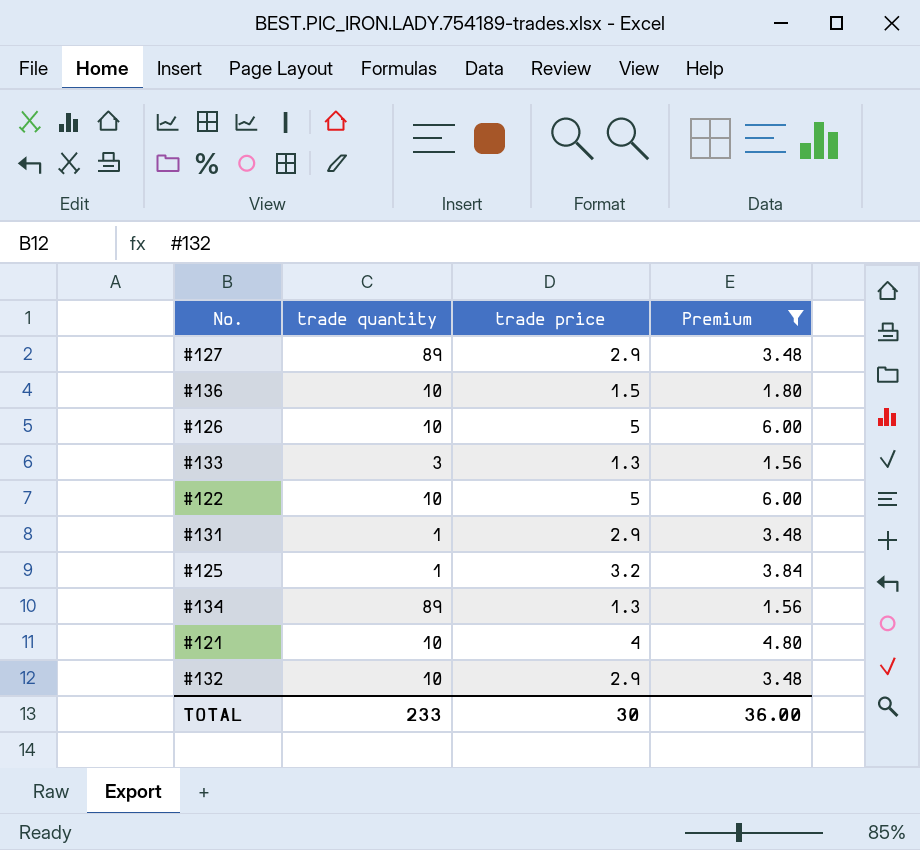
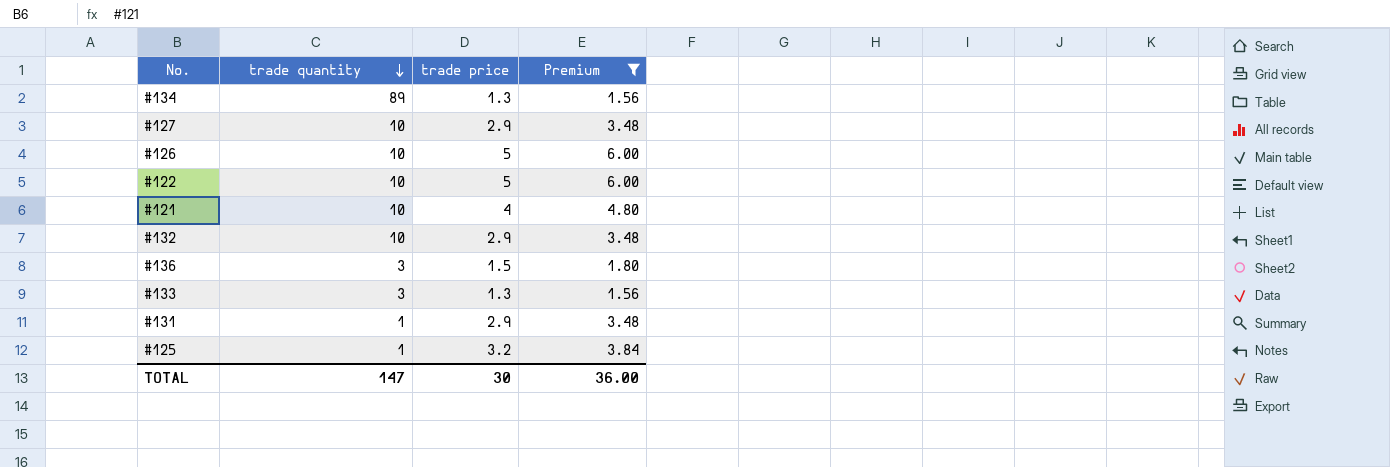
row order: none -> trade quantity descending
#127 | trade quantity: 89 -> 10
#136 | trade quantity: 10 -> 3
TOTAL | trade quantity: 233 -> 147

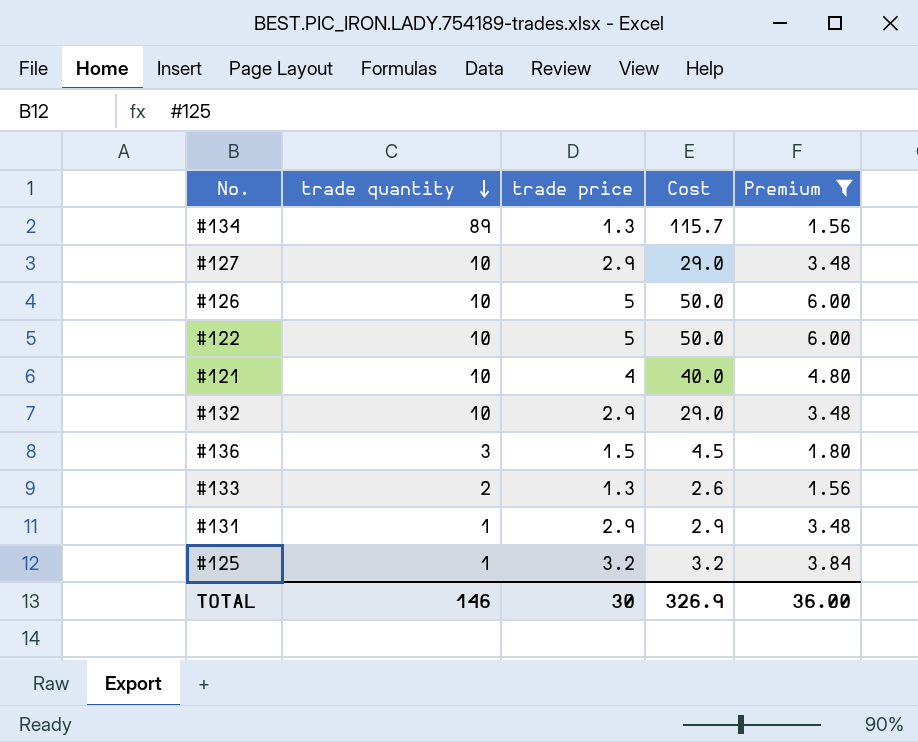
column Cost | formula: none -> [trade quantity] * [trade price]
#133 | trade quantity: 3 -> 2
TOTAL | trade quantity: 147 -> 146

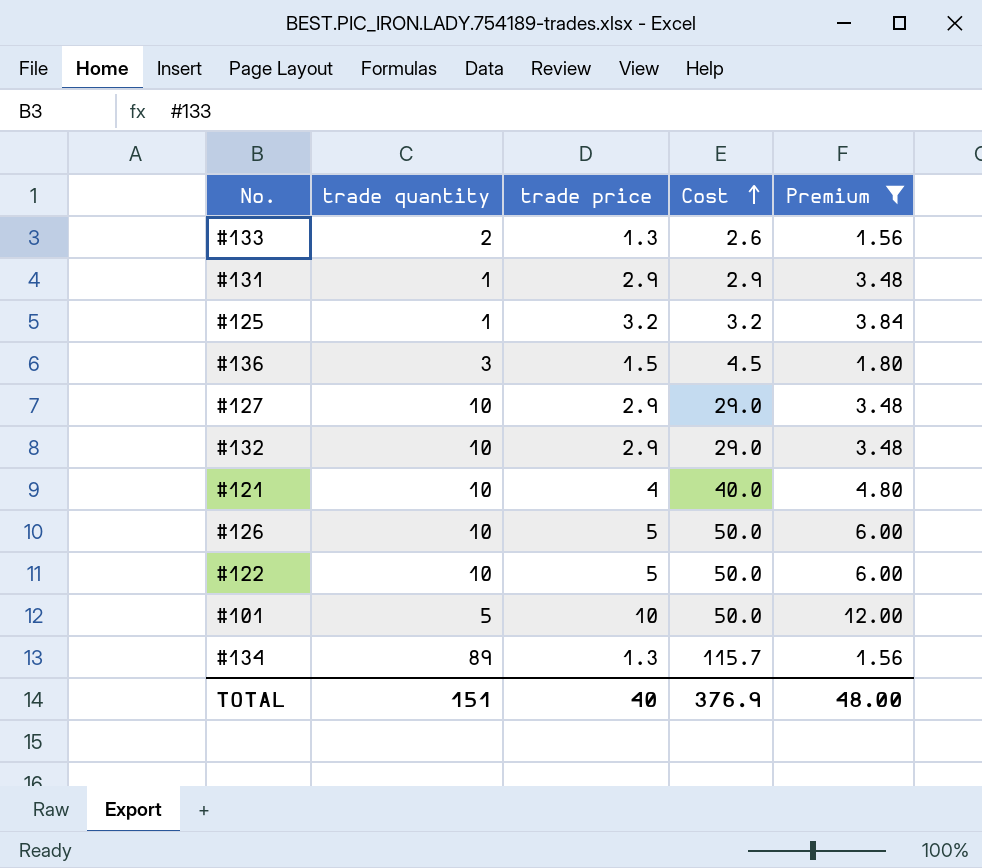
row order: trade quantity descending -> Cost ascending
row #101: none -> 5 | 10 | 50.0 | 12.00
TOTAL | trade quantity: 146 -> 151
TOTAL | trade price: 30 -> 40
TOTAL | Cost: 326.9 -> 376.9
TOTAL | Premium: 36.00 -> 48.00

